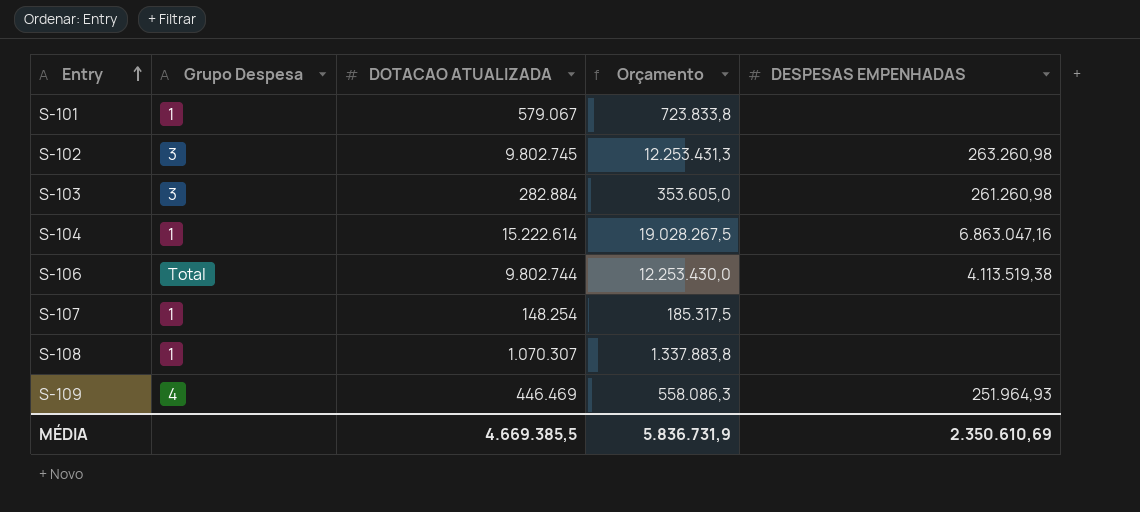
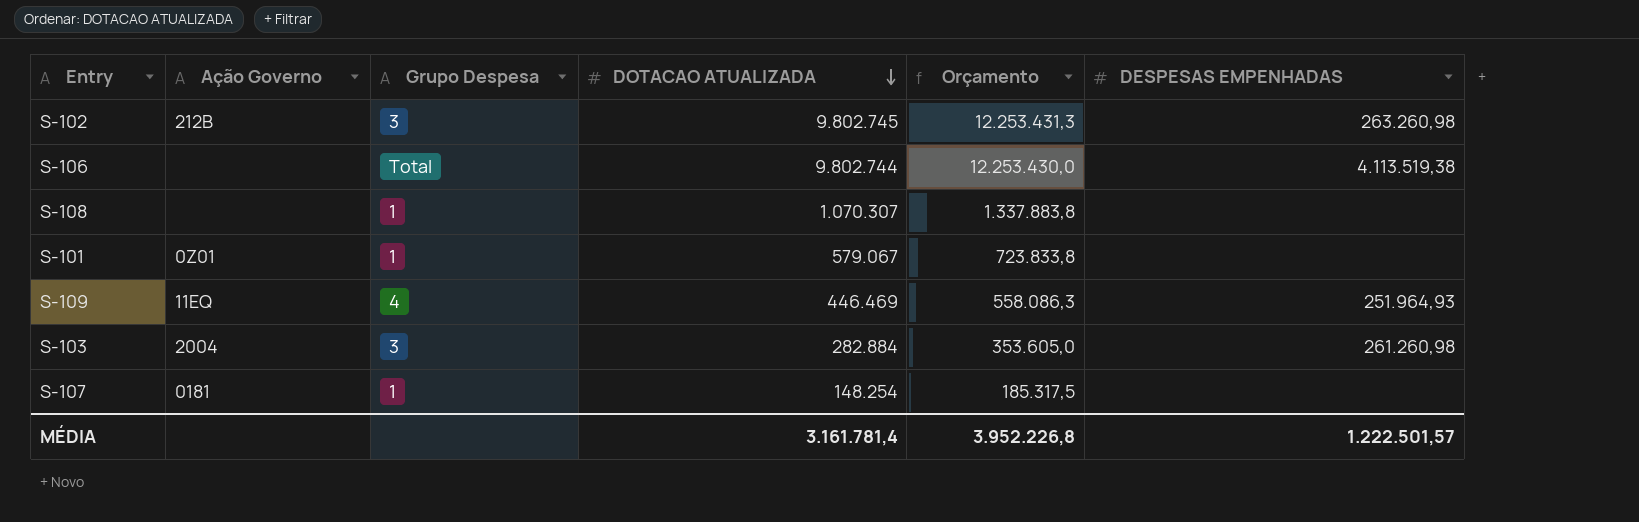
row order: Entry ascending -> DOTACAO ATUALIZADA descending
column Ação Governo | position: none -> 2
row S-104: 1 | 15.222.614 | 19.028.267,5 | 6.863.047,16 -> none
MÉDIA | DOTACAO ATUALIZADA: 4.669.385,5 -> 3.161.781,4
MÉDIA | Orçamento: 5.836.731,9 -> 3.952.226,8
MÉDIA | DESPESAS EMPENHADAS: 2.350.610,69 -> 1.222.501,57

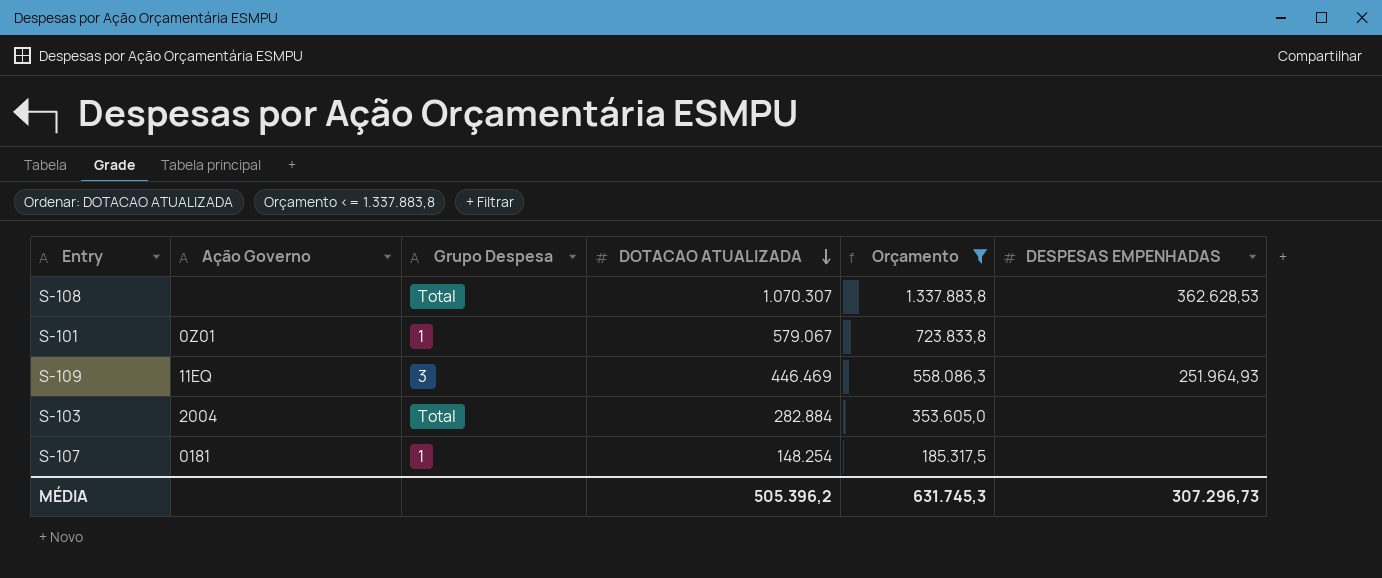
filter: none -> Orçamento <= 1.337.883,8
S-108 | Grupo Despesa: 1 -> Total
S-108 | DESPESAS EMPENHADAS: none -> 362.628,53
S-109 | Grupo Despesa: 4 -> 3
S-103 | Grupo Despesa: 3 -> Total
S-103 | DESPESAS EMPENHADAS: 261.260,98 -> none
MÉDIA | DOTACAO ATUALIZADA: 3.161.781,4 -> 505.396,2
MÉDIA | Orçamento: 3.952.226,8 -> 631.745,3
MÉDIA | DESPESAS EMPENHADAS: 1.222.501,57 -> 307.296,73

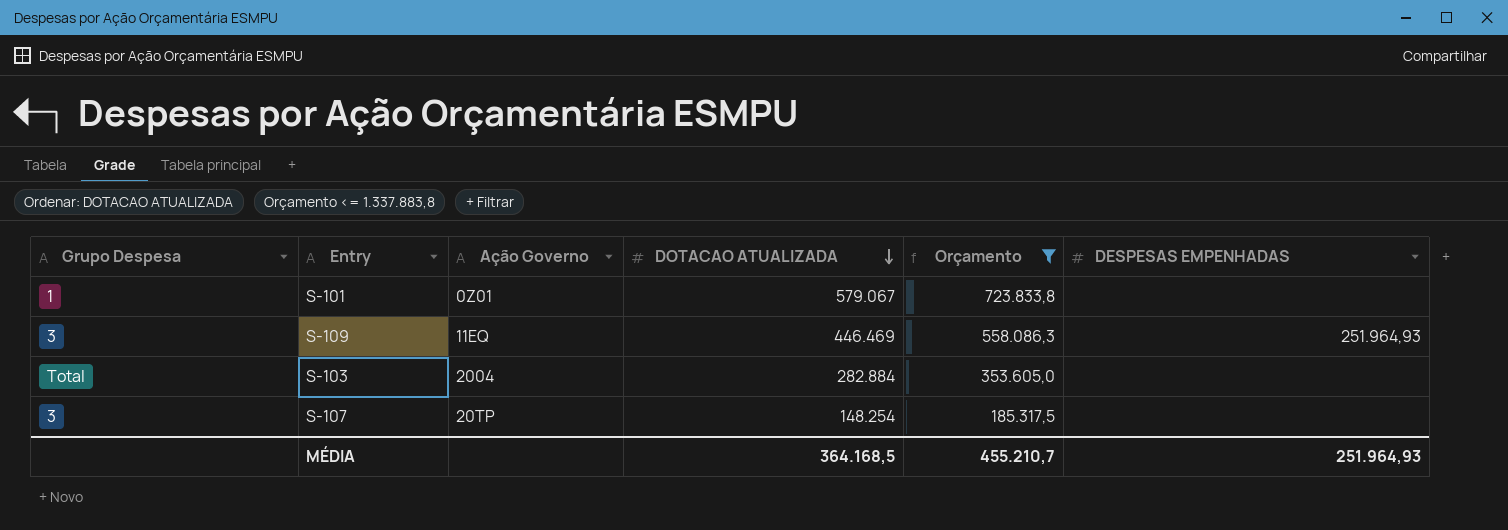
column Grupo Despesa | position: 3 -> 1
row S-108: none | Total | 1.070.307 | 1.337.883,8 | 362.628,53 -> none
S-107 | Grupo Despesa: 1 -> 3
S-107 | Ação Governo: 0181 -> 20TP
MÉDIA | DOTACAO ATUALIZADA: 505.396,2 -> 364.168,5
MÉDIA | Orçamento: 631.745,3 -> 455.210,7
MÉDIA | DESPESAS EMPENHADAS: 307.296,73 -> 251.964,93

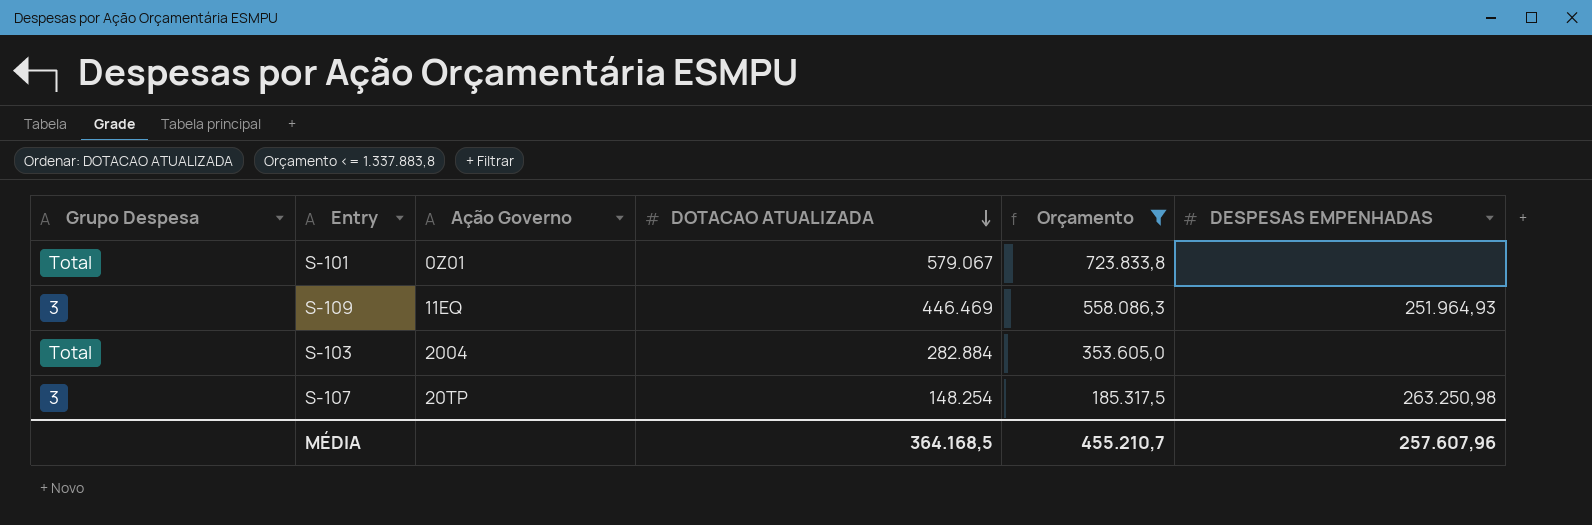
S-101 | Grupo Despesa: 1 -> Total
S-107 | DESPESAS EMPENHADAS: none -> 263.250,98
MÉDIA | DESPESAS EMPENHADAS: 251.964,93 -> 257.607,96

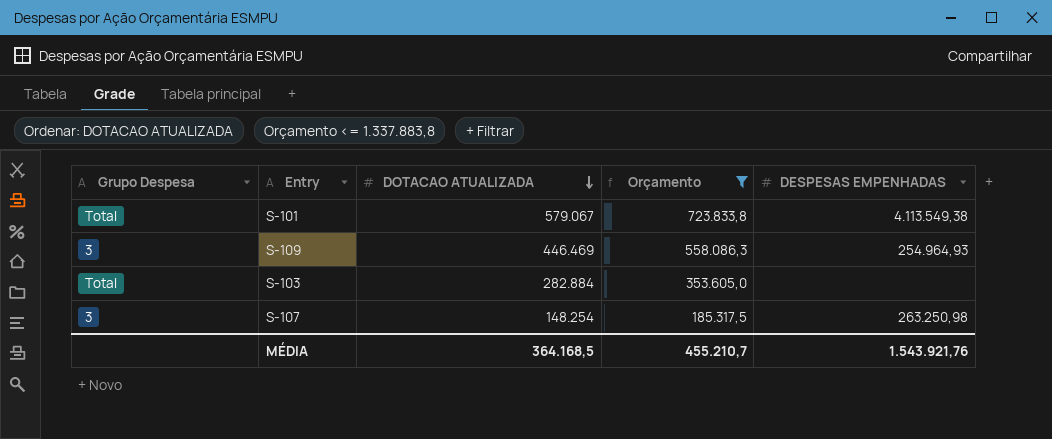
column Ação Governo | position: 3 -> none
S-101 | DESPESAS EMPENHADAS: none -> 4.113.549,38
S-109 | DESPESAS EMPENHADAS: 251.964,93 -> 254.964,93
MÉDIA | DESPESAS EMPENHADAS: 257.607,96 -> 1.543.921,76

